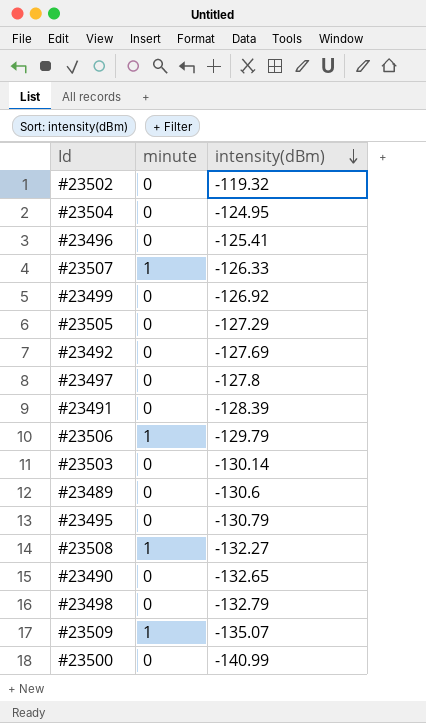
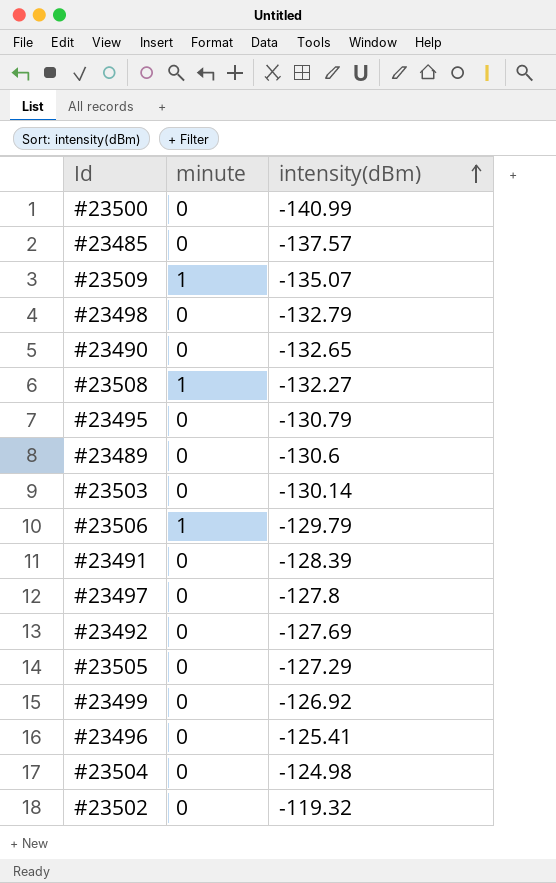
row order: intensity(dBm) descending -> intensity(dBm) ascending
row #23507: 1 | -126.33 -> none
row #23485: none -> 0 | -137.57
#23504 | intensity(dBm): -124.95 -> -124.98

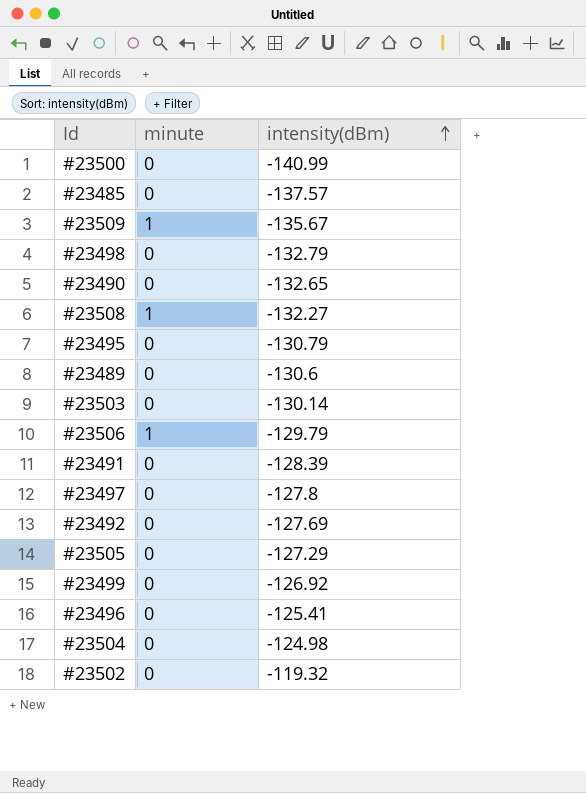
#23509 | intensity(dBm): -135.07 -> -135.67

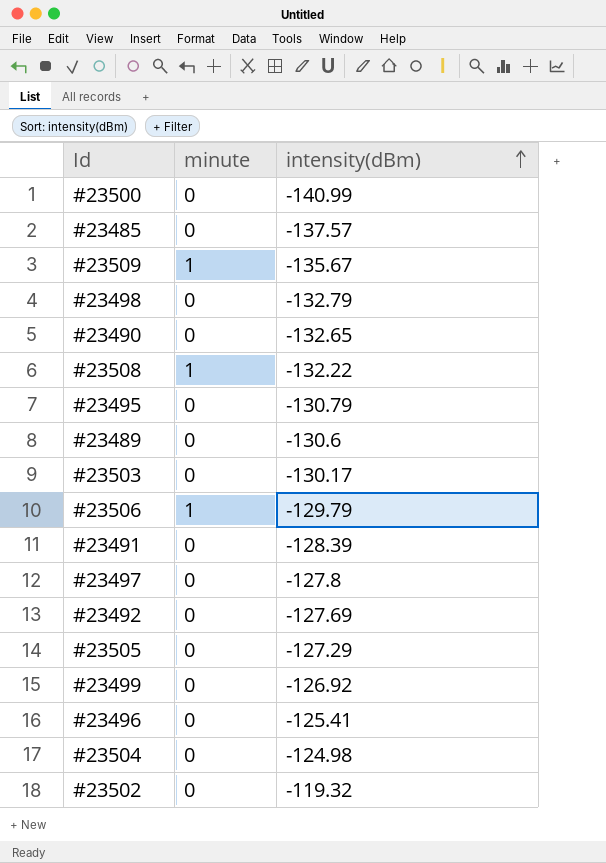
#23508 | intensity(dBm): -132.27 -> -132.22
#23503 | intensity(dBm): -130.14 -> -130.17

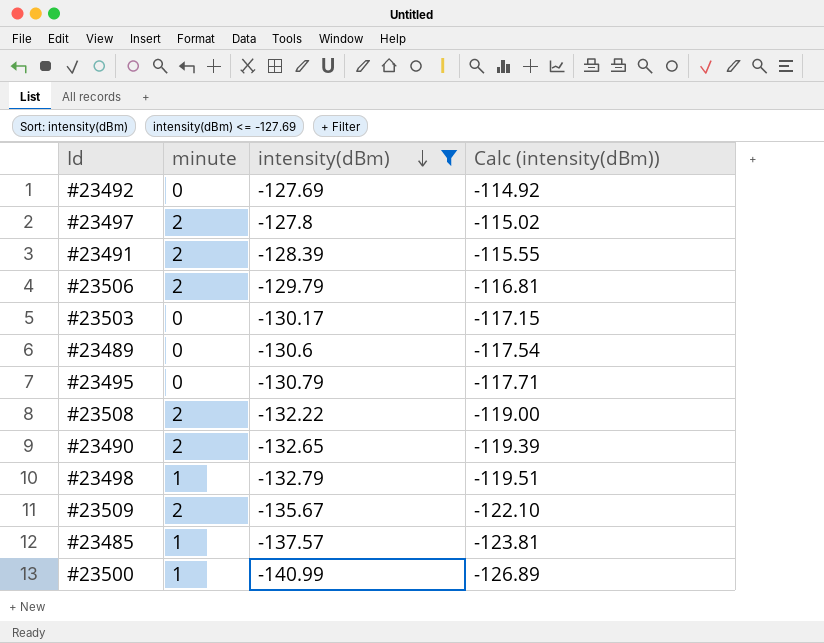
filter: none -> intensity(dBm) <= -127.69
row order: intensity(dBm) ascending -> intensity(dBm) descending
column Calc (intensity(dBm)) | formula: none -> [intensity(dBm)] * 0.9
#23497 | minute: 0 -> 2
#23491 | minute: 0 -> 2
#23506 | minute: 1 -> 2
#23508 | minute: 1 -> 2
#23490 | minute: 0 -> 2
#23498 | minute: 0 -> 1
#23509 | minute: 1 -> 2
#23485 | minute: 0 -> 1
#23500 | minute: 0 -> 1

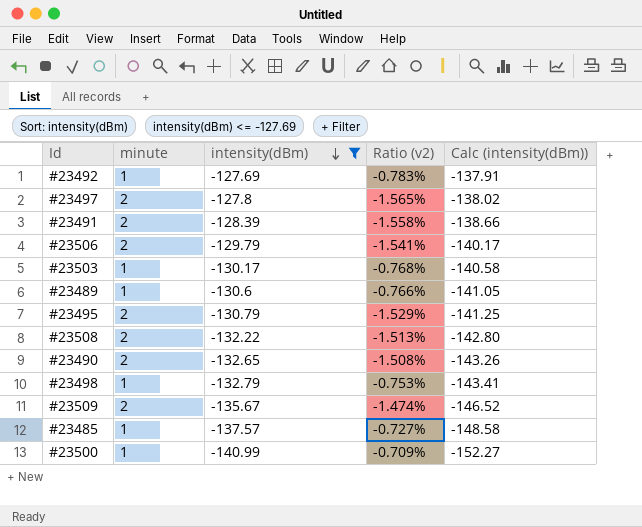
column Ratio (v2) | formula: none -> [minute] / [intensity(dBm)]
column Calc (intensity(dBm)) | formula: [intensity(dBm)] * 0.9 -> [intensity(dBm)] * 1.08
#23492 | minute: 0 -> 1
#23503 | minute: 0 -> 1
#23489 | minute: 0 -> 1
#23495 | minute: 0 -> 2

